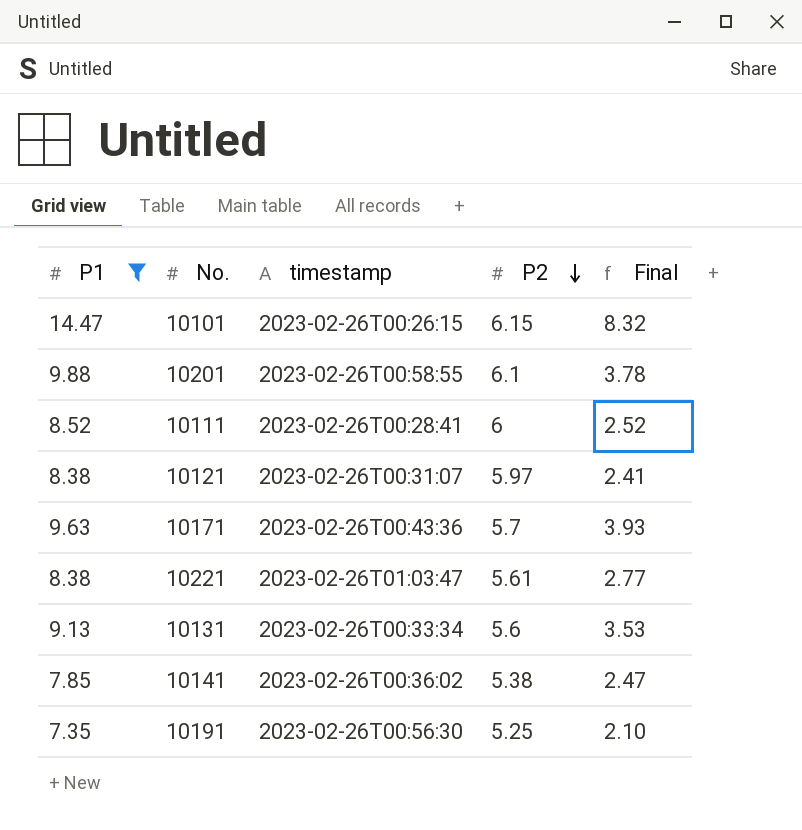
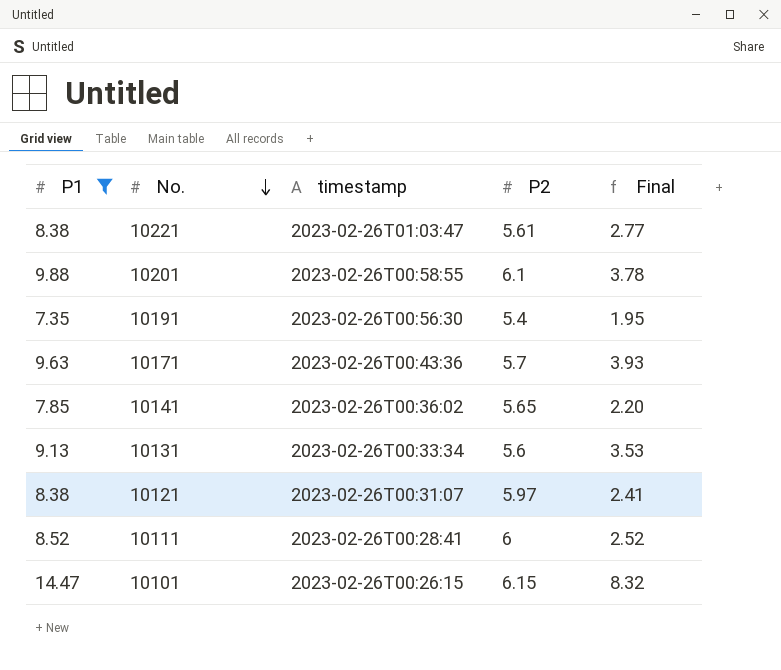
row order: P2 descending -> No. descending
10191 | P2: 5.25 -> 5.4
10191 | Final: 2.10 -> 1.95
10141 | P2: 5.38 -> 5.65
10141 | Final: 2.47 -> 2.20

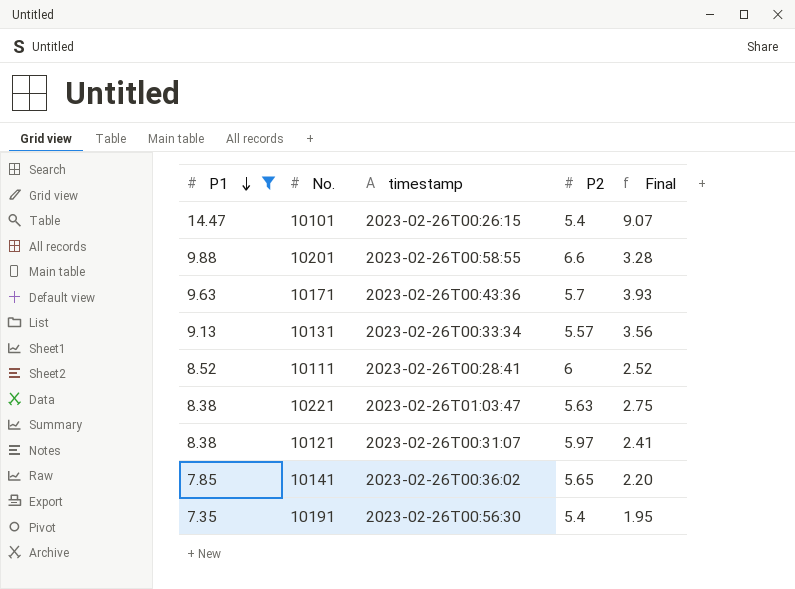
row order: No. descending -> P1 descending
10101 | P2: 6.15 -> 5.4
10101 | Final: 8.32 -> 9.07
10201 | P2: 6.1 -> 6.6
10201 | Final: 3.78 -> 3.28
10131 | P2: 5.6 -> 5.57
10131 | Final: 3.53 -> 3.56
10221 | P2: 5.61 -> 5.63
10221 | Final: 2.77 -> 2.75

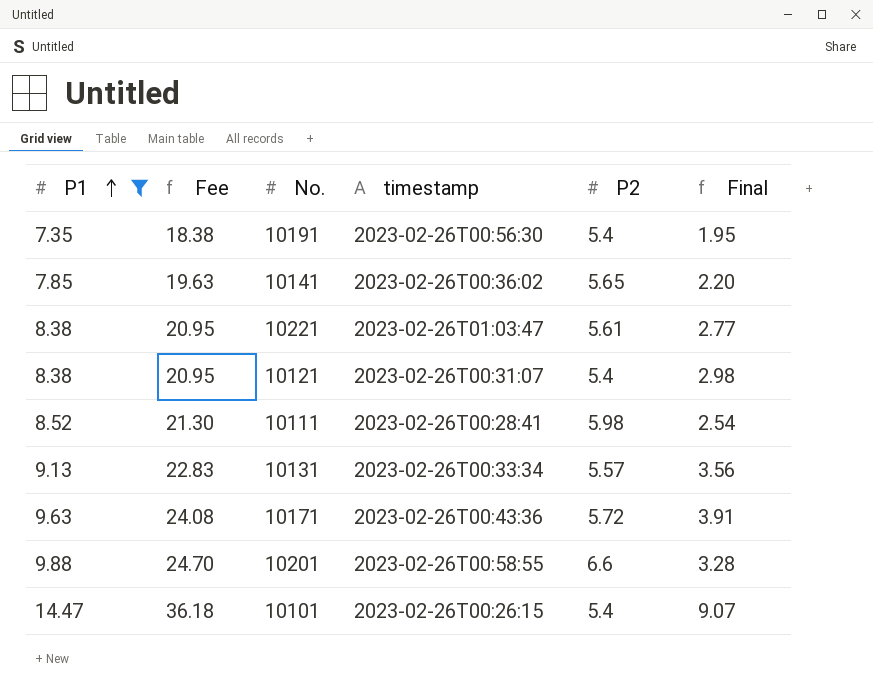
row order: P1 descending -> P1 ascending
column Fee | formula: none -> [P1] * 2.5
10221 | P2: 5.63 -> 5.61
10221 | Final: 2.75 -> 2.77
10121 | P2: 5.97 -> 5.4
10121 | Final: 2.41 -> 2.98
10111 | P2: 6 -> 5.98
10111 | Final: 2.52 -> 2.54
10171 | P2: 5.7 -> 5.72
10171 | Final: 3.93 -> 3.91

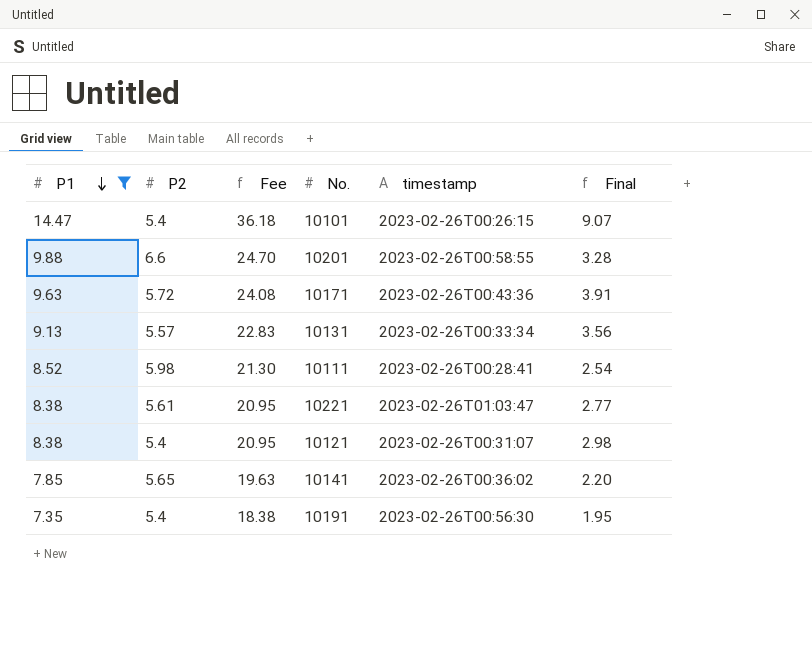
row order: P1 ascending -> P1 descending
column P2 | position: 5 -> 2

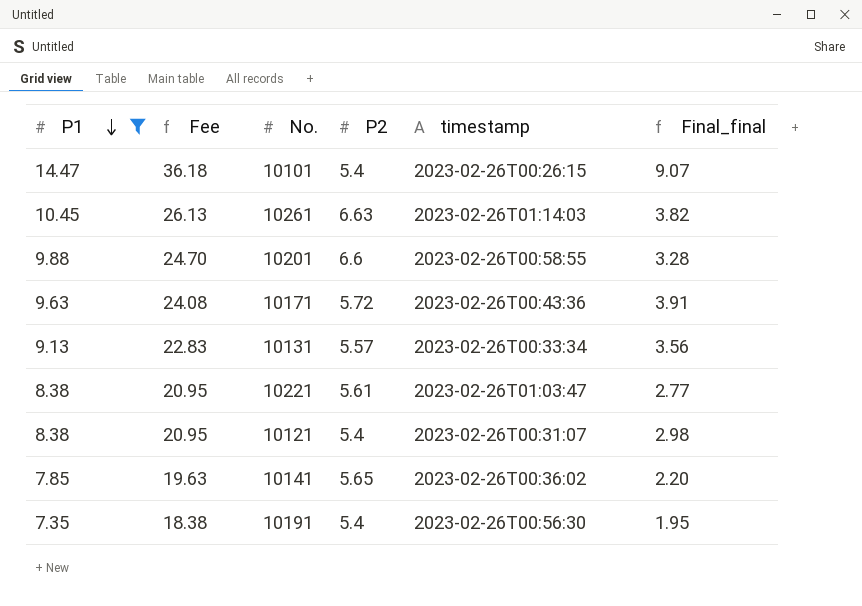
column P2 | position: 2 -> 4
column name: Final -> Final_final
row 10111: 8.52 | 5.98 | 21.30 | 2023-02-26T00:28:41 | 2.54 -> none
row 10261: none -> 10.45 | 26.13 | 6.63 | 2023-02-26T01:14:03 | 3.82

